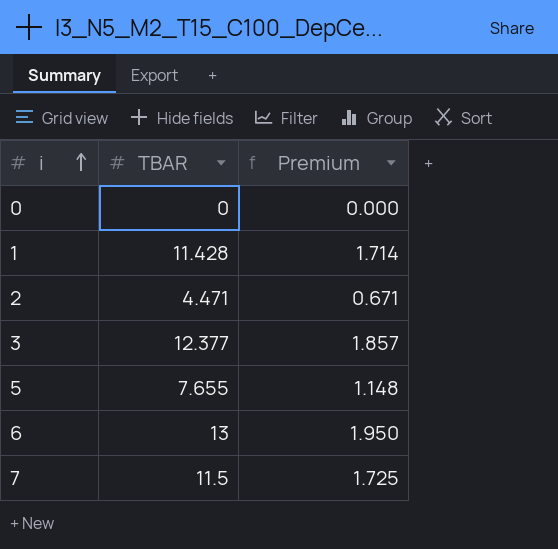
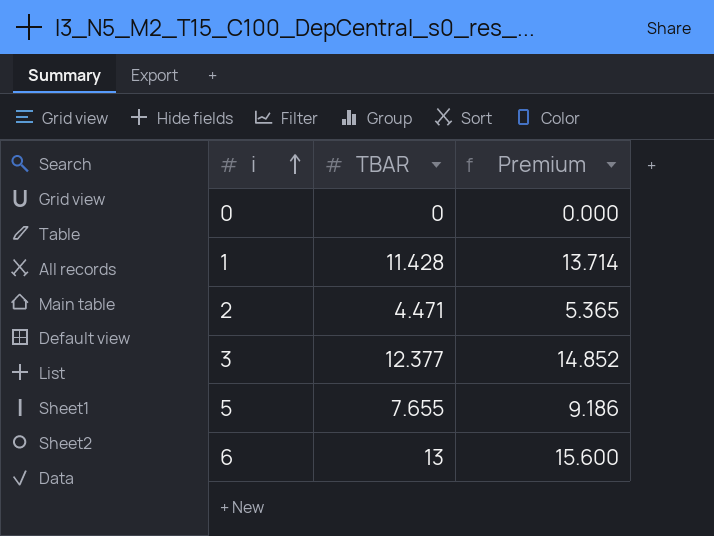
column Premium | formula: [TBAR] * 0.15 -> [TBAR] * 1.2
row 7: 11.5 | 1.725 -> none

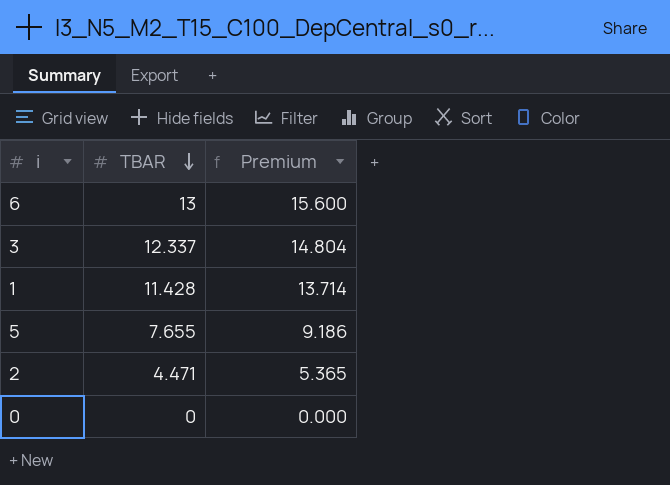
row order: i ascending -> TBAR descending
3 | TBAR: 12.377 -> 12.337
3 | Premium: 14.852 -> 14.804

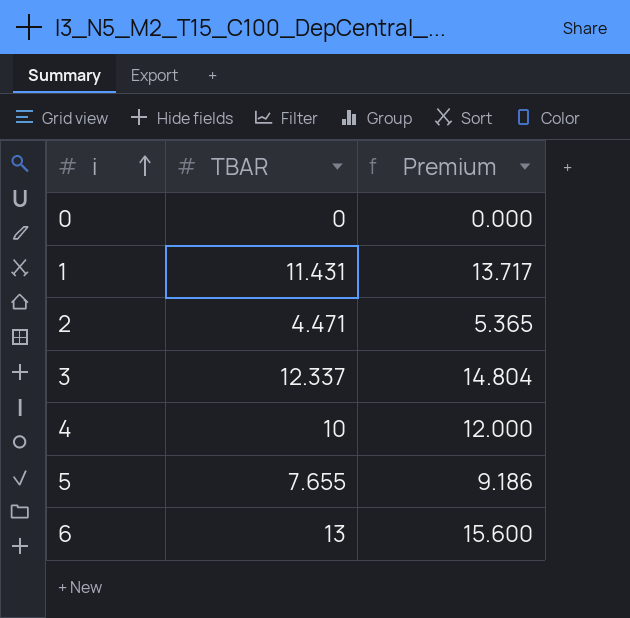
row order: TBAR descending -> i ascending
1 | TBAR: 11.428 -> 11.431
1 | Premium: 13.714 -> 13.717
row 4: none -> 10 | 12.000

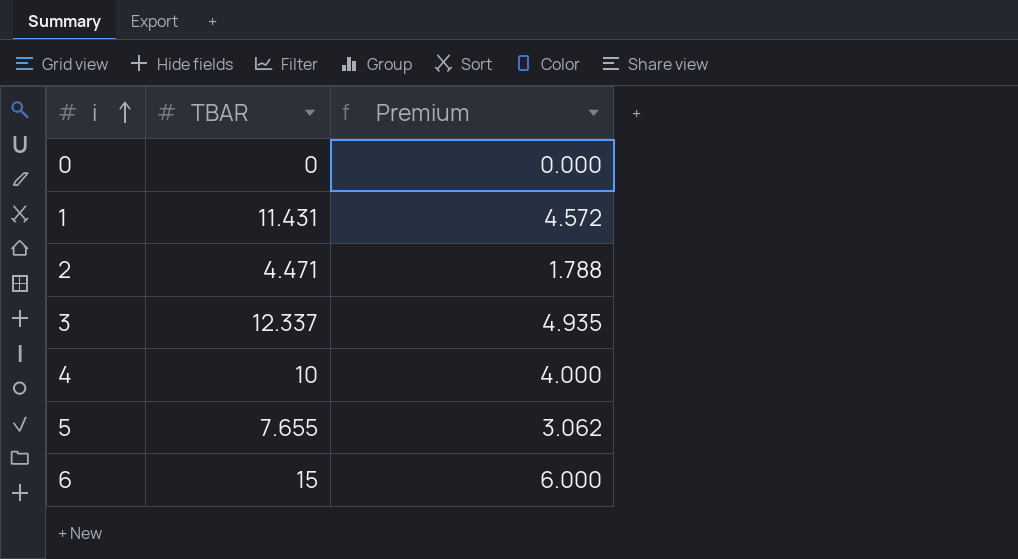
column Premium | formula: [TBAR] * 1.2 -> [TBAR] * 0.4
6 | TBAR: 13 -> 15

